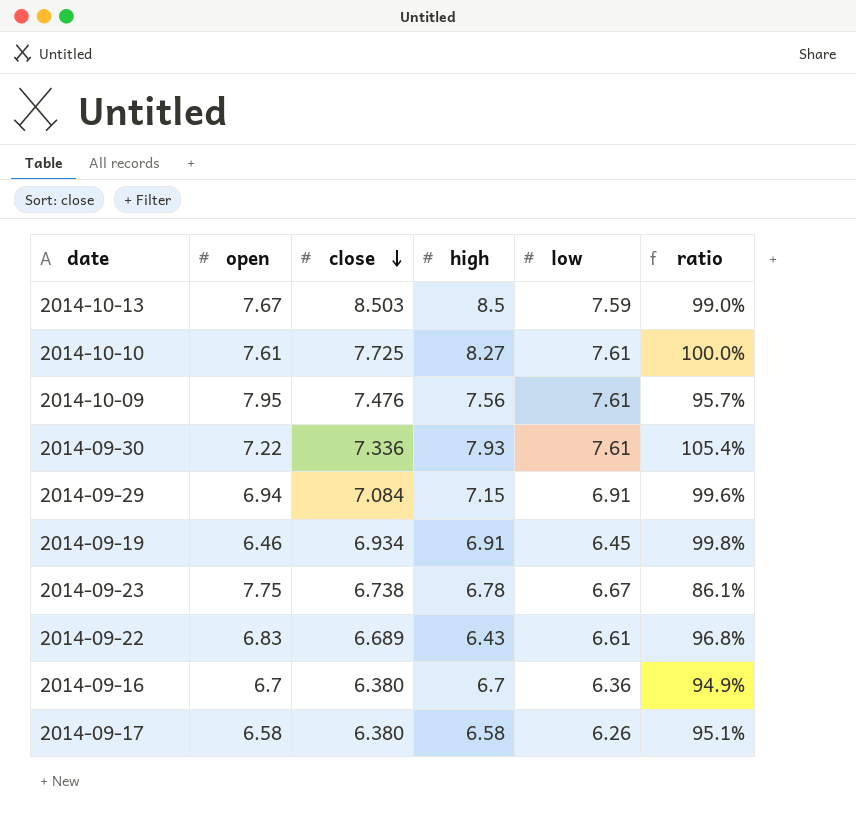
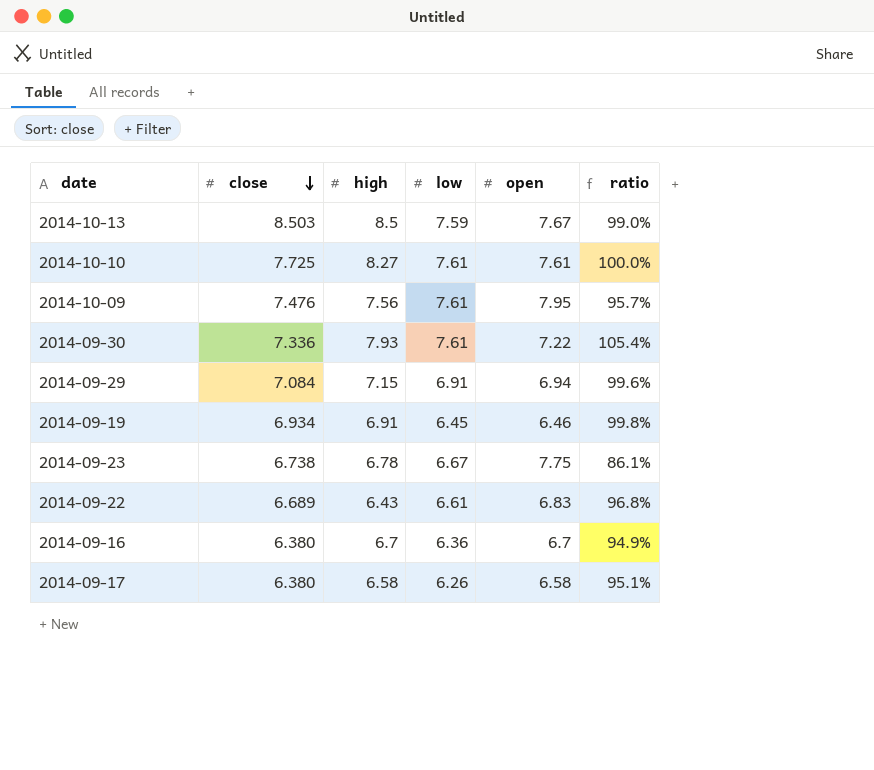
column open | position: 2 -> 5

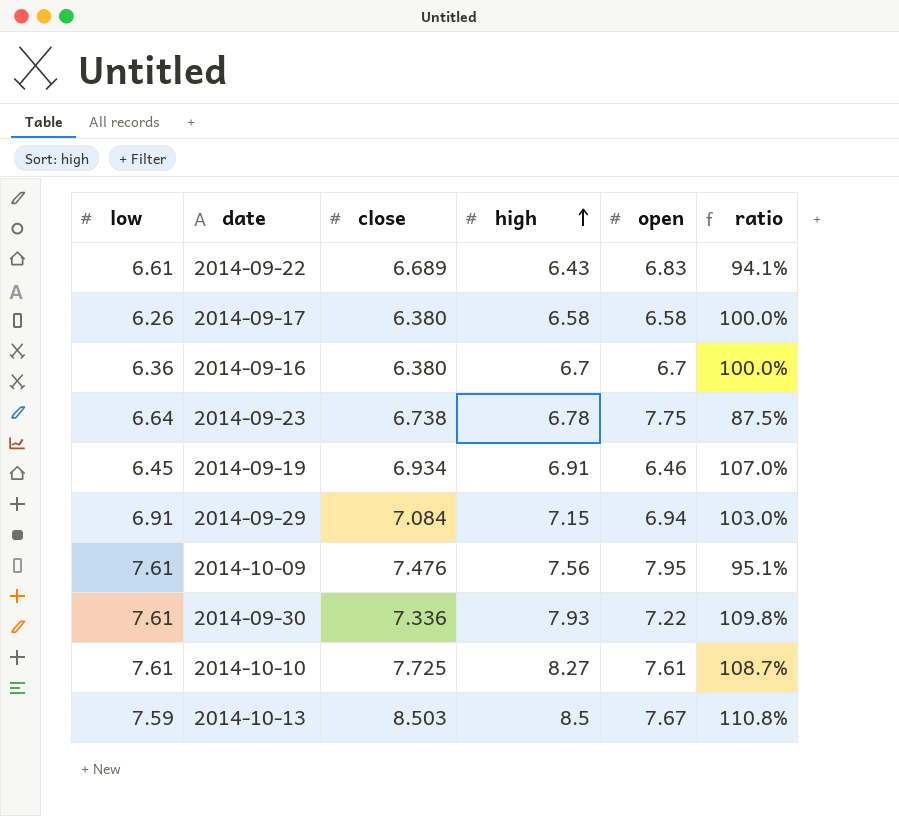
row order: close descending -> high ascending
column low | position: 4 -> 1
column ratio | formula: [low] / [open] -> [high] / [open]
2014-09-23 | low: 6.67 -> 6.64

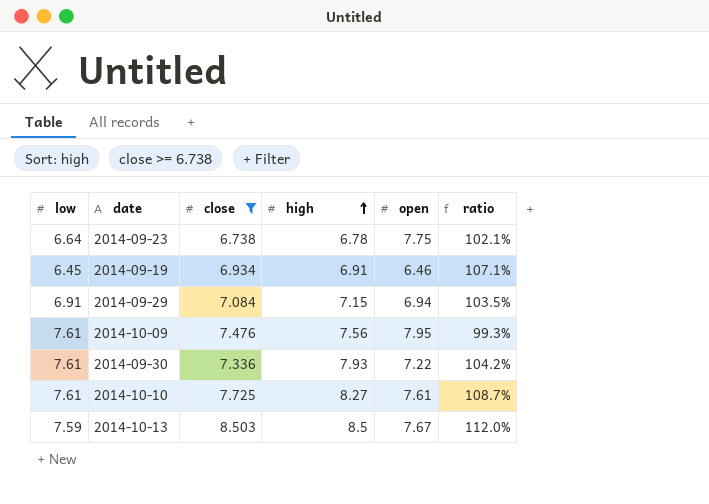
filter: none -> close >= 6.738
column ratio | formula: [high] / [open] -> [high] / [low]

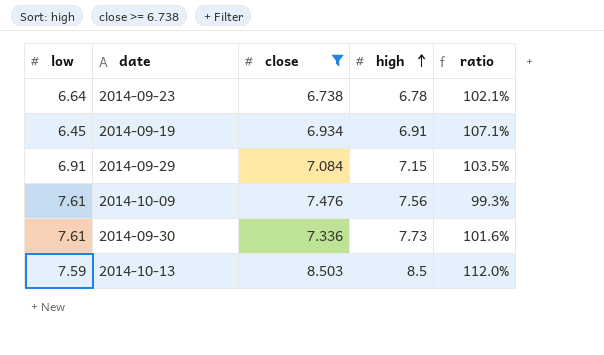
column open | position: 5 -> none
row 2014-10-10: 7.61 | 7.725 | 8.27 | 7.61 | 108.7% -> none
2014-09-30 | high: 7.93 -> 7.73
2014-09-30 | ratio: 104.2% -> 101.6%

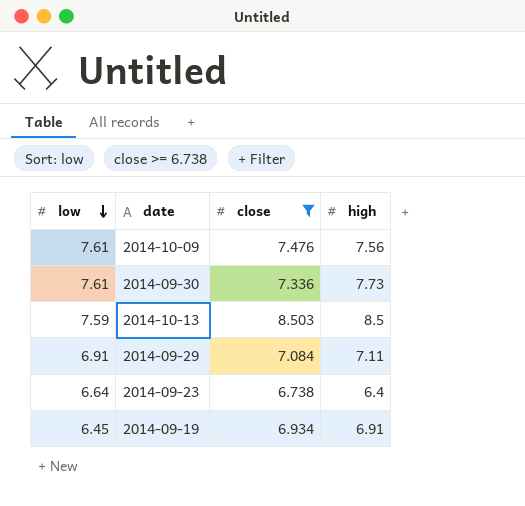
row order: high ascending -> low descending
column ratio | formula: [high] / [low] -> none
2014-09-29 | high: 7.15 -> 7.11
2014-09-23 | high: 6.78 -> 6.4

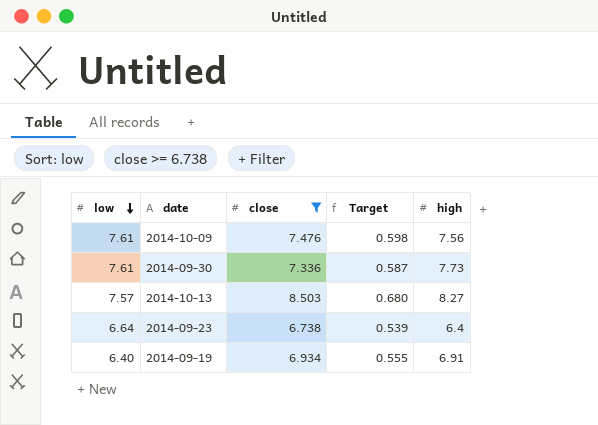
column Target | formula: none -> [close] * 0.08
row 2014-09-29: 6.91 | 7.084 | 7.11 -> none
2014-10-13 | low: 7.59 -> 7.57
2014-10-13 | high: 8.5 -> 8.27
2014-09-19 | low: 6.45 -> 6.40

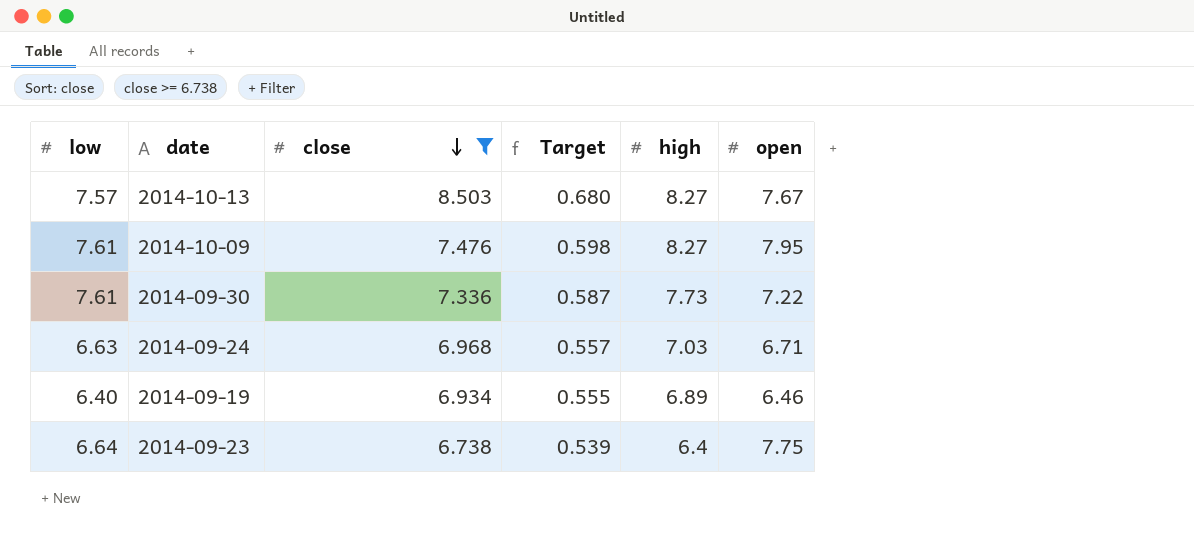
row order: low descending -> close descending
column open | position: none -> 6
2014-10-09 | high: 7.56 -> 8.27
row 2014-09-24: none -> 6.63 | 6.968 | 0.557 | 7.03 | 6.71
2014-09-19 | high: 6.91 -> 6.89

